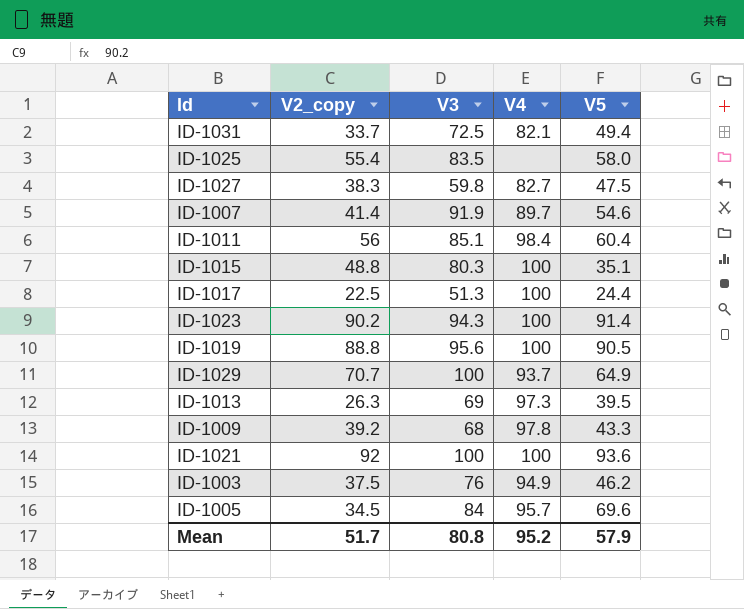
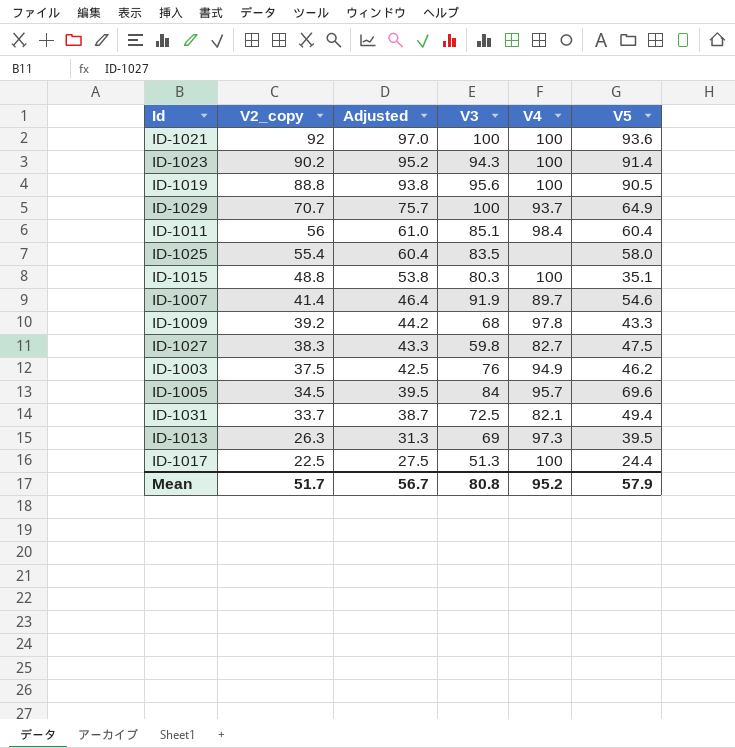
row order: none -> V2_copy descending
column Adjusted | formula: none -> [V2_copy] + 5

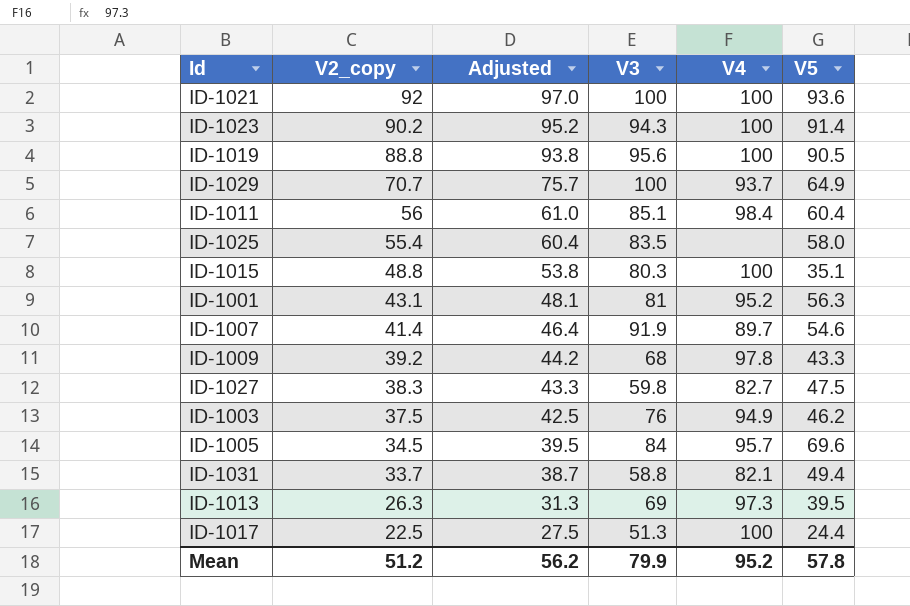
row ID-1001: none -> 43.1 | 48.1 | 81 | 95.2 | 56.3
ID-1031 | V3: 72.5 -> 58.8
Mean | V2_copy: 51.7 -> 51.2
Mean | Adjusted: 56.7 -> 56.2
Mean | V3: 80.8 -> 79.9
Mean | V5: 57.9 -> 57.8

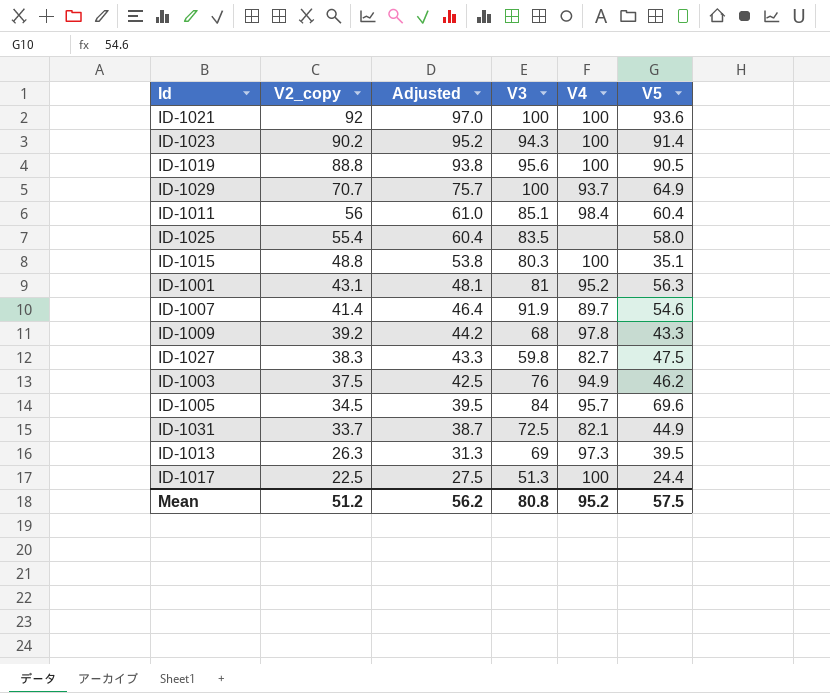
ID-1031 | V3: 58.8 -> 72.5
ID-1031 | V5: 49.4 -> 44.9
Mean | V3: 79.9 -> 80.8
Mean | V5: 57.8 -> 57.5

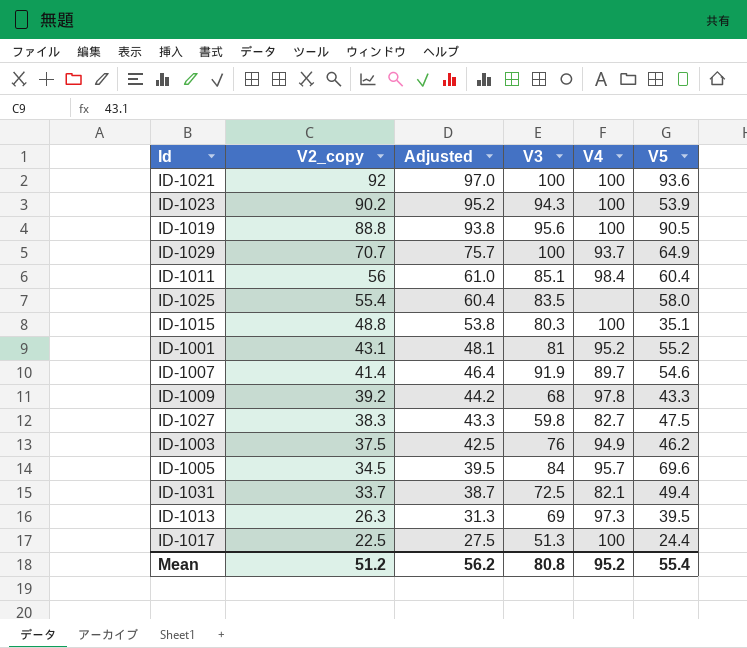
ID-1023 | V5: 91.4 -> 53.9
ID-1001 | V5: 56.3 -> 55.2
ID-1031 | V5: 44.9 -> 49.4
Mean | V5: 57.5 -> 55.4

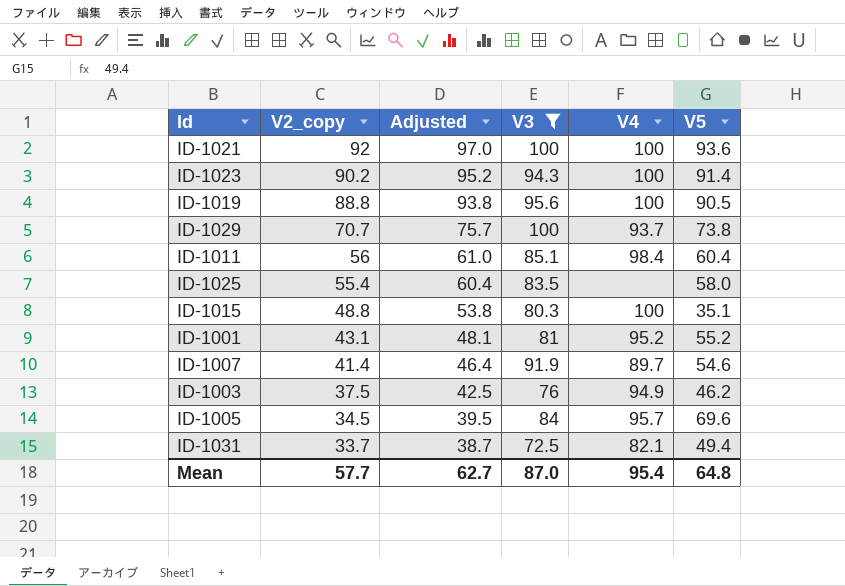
filter: none -> V3 >= 72.5
ID-1023 | V5: 53.9 -> 91.4
ID-1029 | V5: 64.9 -> 73.8
Mean | V2_copy: 51.2 -> 57.7
Mean | Adjusted: 56.2 -> 62.7
Mean | V3: 80.8 -> 87.0
Mean | V4: 95.2 -> 95.4
Mean | V5: 55.4 -> 64.8

